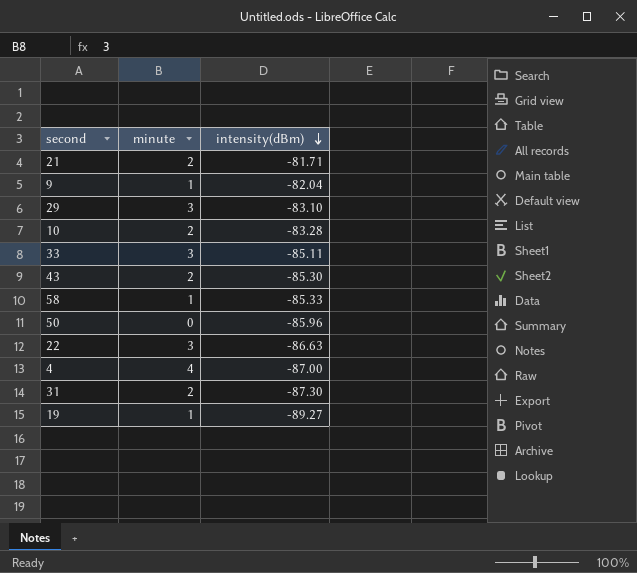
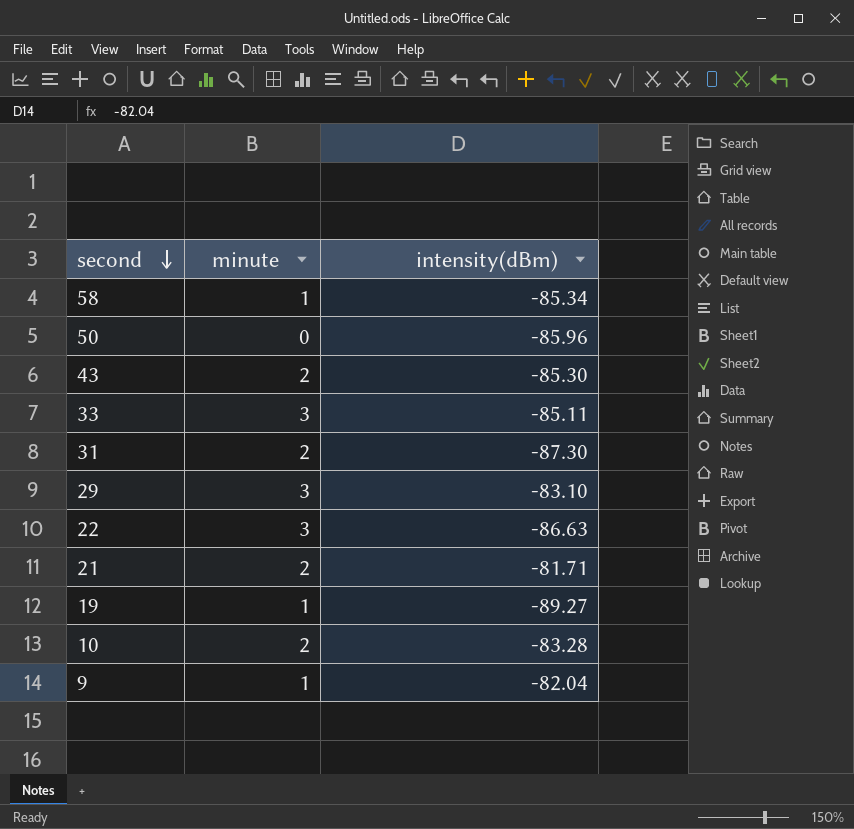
row order: intensity(dBm) descending -> second descending
row 4: 4 | -87.00 -> none
58 | intensity(dBm): -85.33 -> -85.34

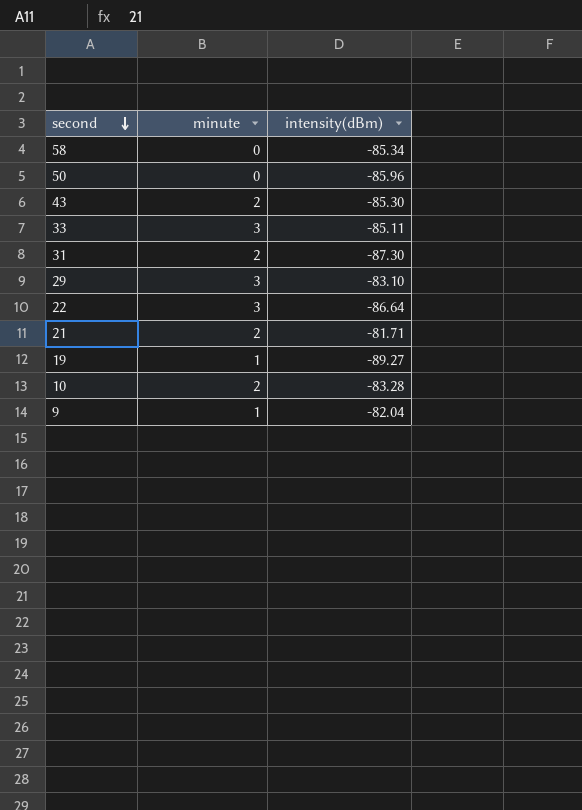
58 | minute: 1 -> 0
22 | intensity(dBm): -86.63 -> -86.64

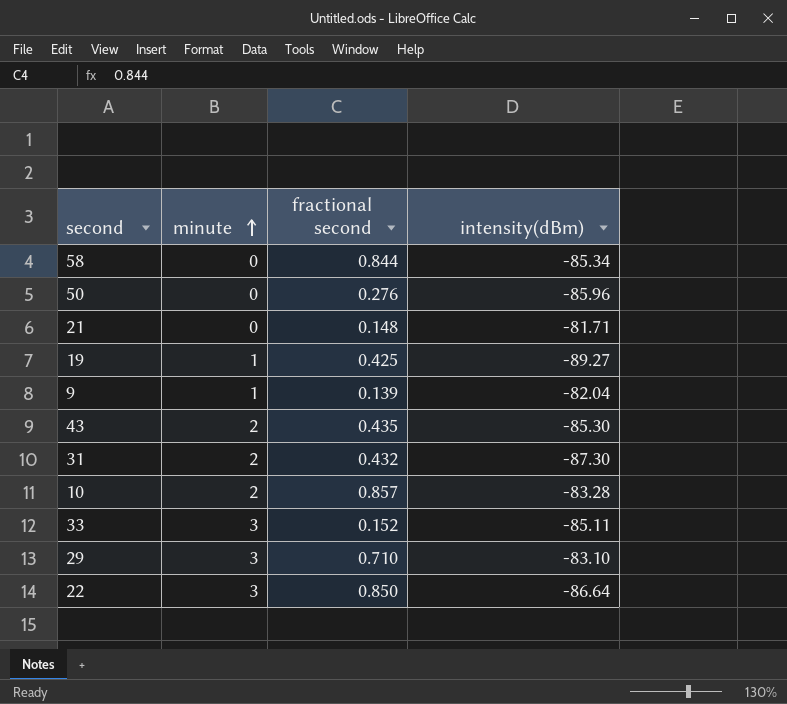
row order: second descending -> minute ascending
column fractional second | position: none -> 3
21 | minute: 2 -> 0

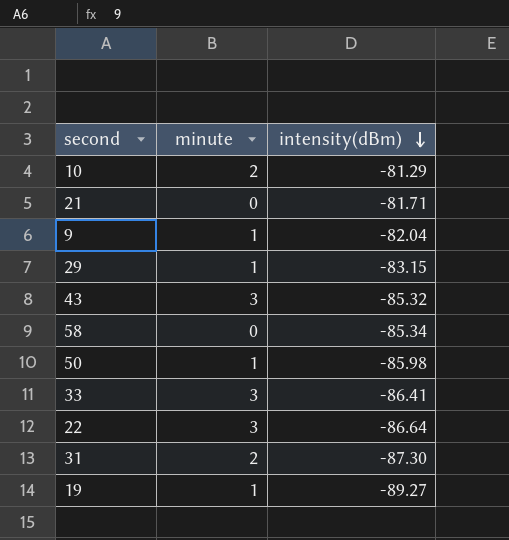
row order: minute ascending -> intensity(dBm) descending
column fractional second | position: 3 -> none
10 | intensity(dBm): -83.28 -> -81.29
29 | minute: 3 -> 1
29 | intensity(dBm): -83.10 -> -83.15
43 | minute: 2 -> 3
43 | intensity(dBm): -85.30 -> -85.32
50 | minute: 0 -> 1
50 | intensity(dBm): -85.96 -> -85.98
33 | intensity(dBm): -85.11 -> -86.41

